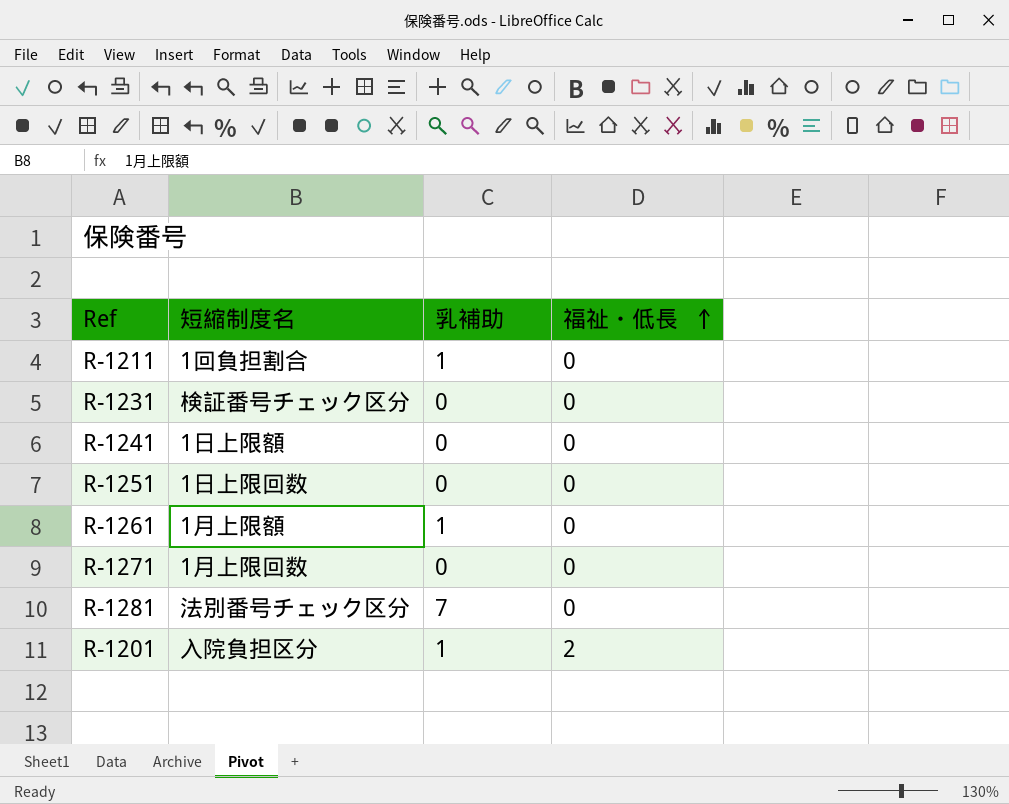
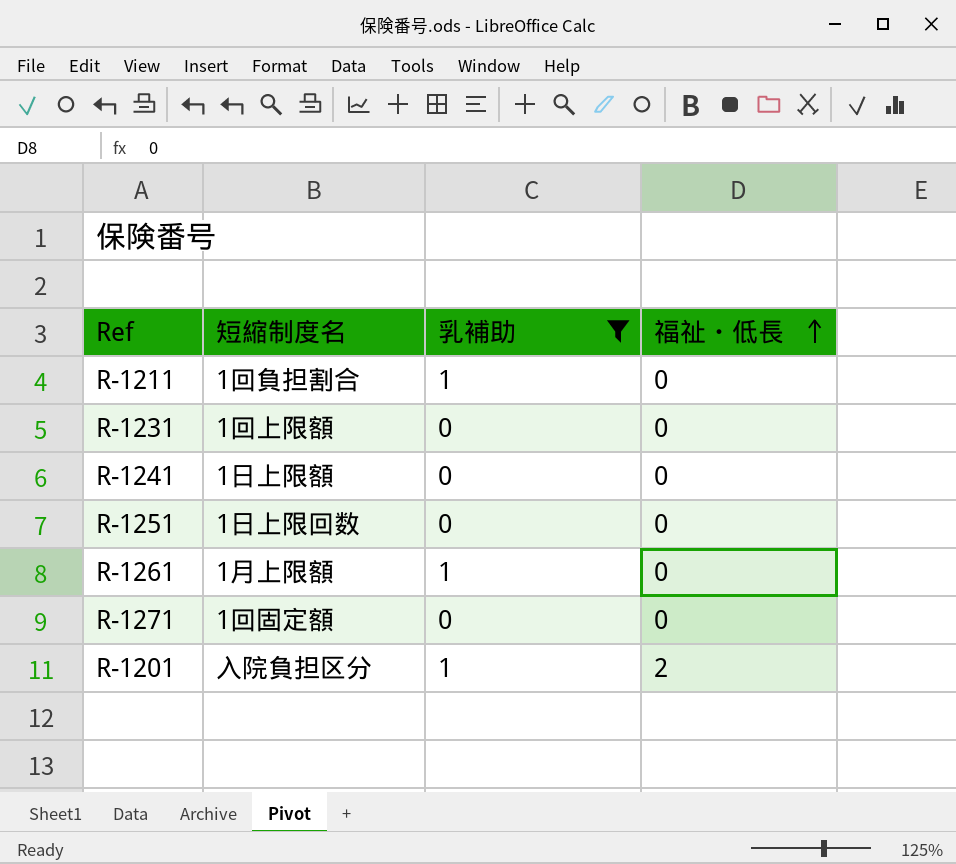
filter: none -> 乳補助 != 7
R-1231 | 短縮制度名: 検証番号チェック区分 -> 1回上限額
R-1271 | 短縮制度名: 1月上限回数 -> 1回固定額

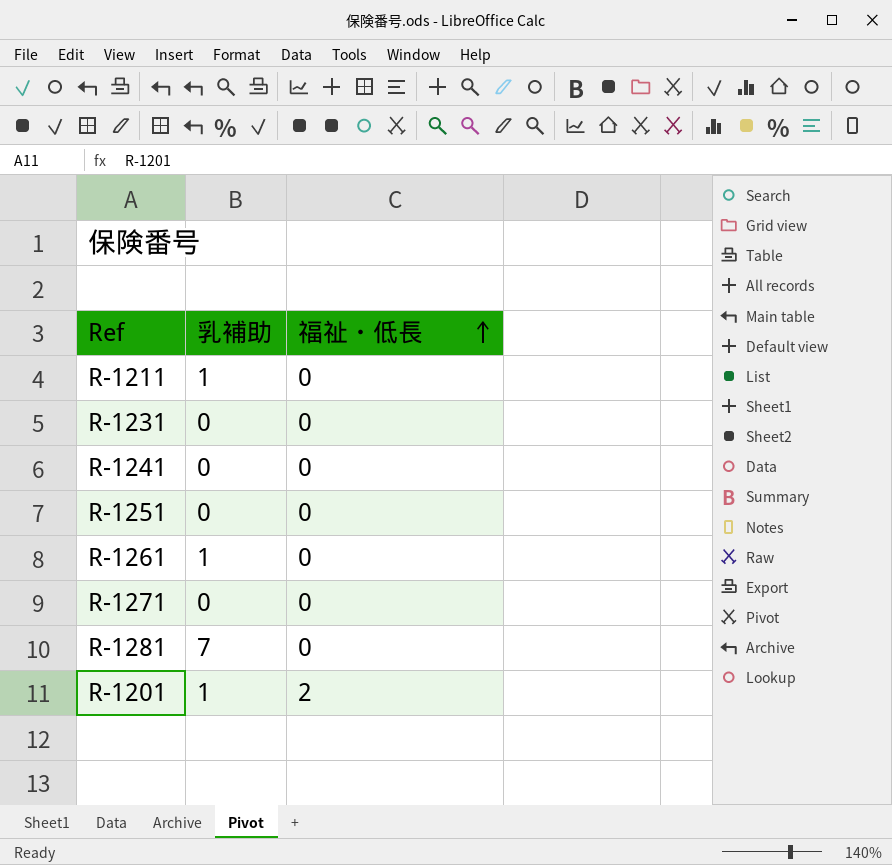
filter: 乳補助 != 7 -> none
column 短縮制度名 | position: 2 -> none

